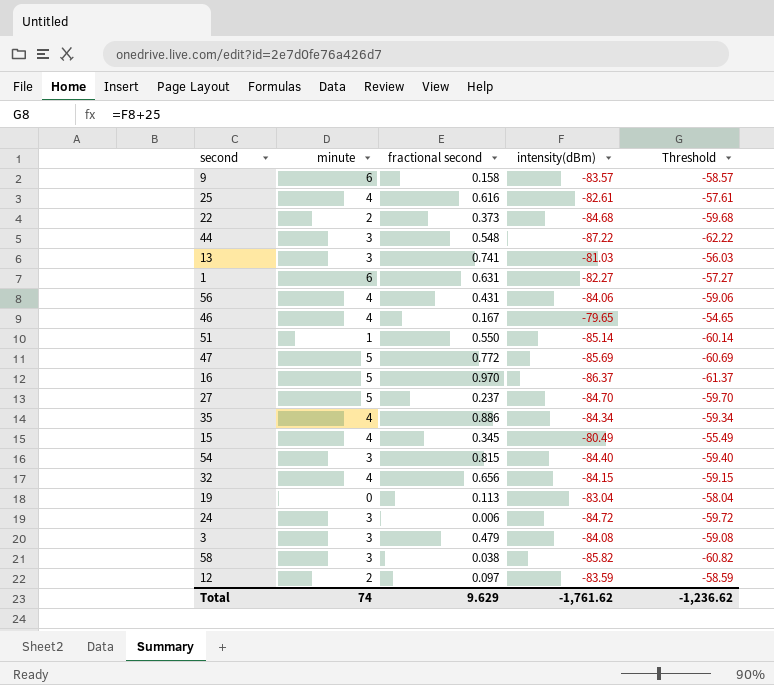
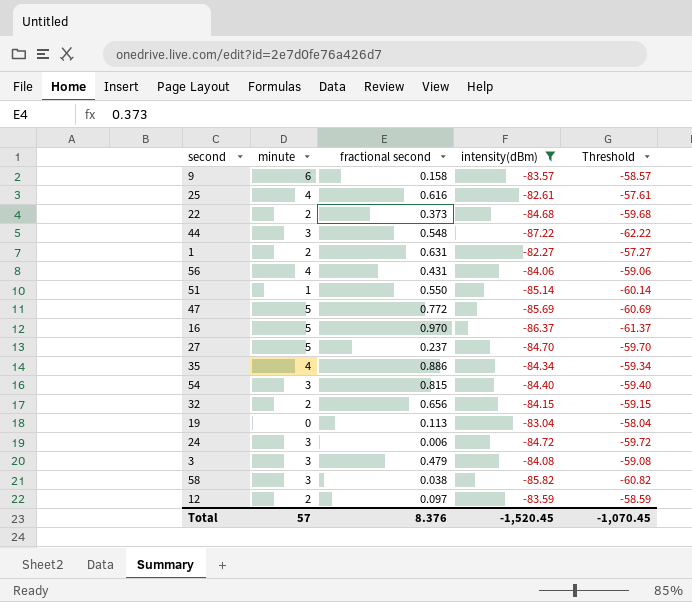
filter: none -> intensity(dBm) <= -82.27
1 | minute: 6 -> 2
32 | minute: 4 -> 2
Total | minute: 74 -> 57
Total | fractional second: 9.629 -> 8.376
Total | intensity(dBm): -1,761.62 -> -1,520.45
Total | Threshold: -1,236.62 -> -1,070.45

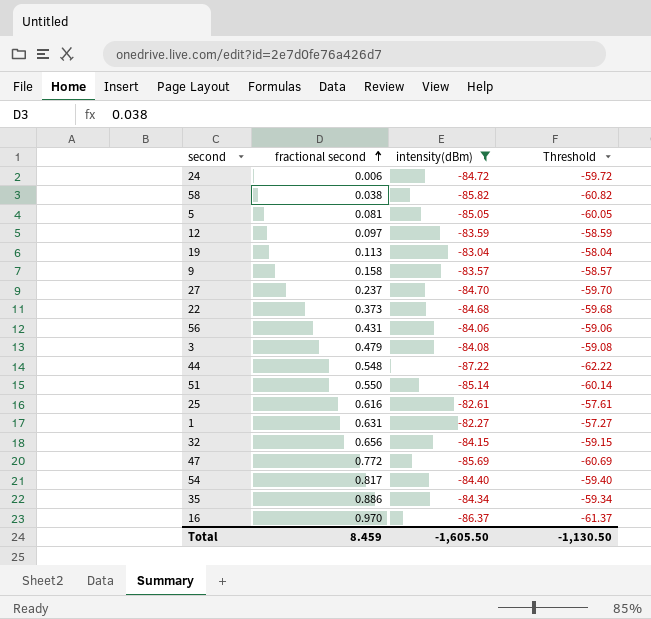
row order: none -> fractional second ascending
column minute | position: 2 -> none
row 5: none -> 0.081 | -85.05 | -60.05
54 | fractional second: 0.815 -> 0.817
Total | fractional second: 8.376 -> 8.459
Total | intensity(dBm): -1,520.45 -> -1,605.50
Total | Threshold: -1,070.45 -> -1,130.50

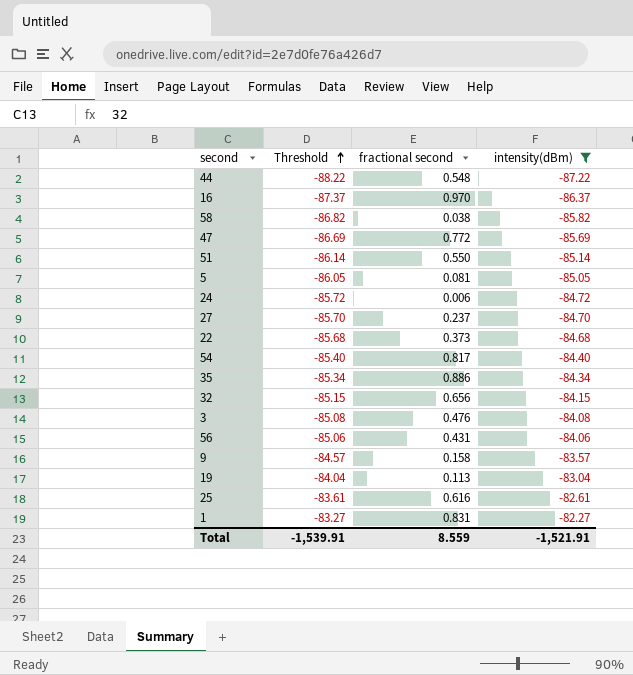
row order: fractional second ascending -> Threshold ascending
column Threshold | formula: [intensity(dBm)] + 25 -> [intensity(dBm)] - 1
column Threshold | position: 4 -> 2
row 12: 0.097 | -83.59 | -58.59 -> none
3 | fractional second: 0.479 -> 0.476
1 | fractional second: 0.631 -> 0.831
Total | Threshold: -1,130.50 -> -1,539.91
Total | fractional second: 8.459 -> 8.559
Total | intensity(dBm): -1,605.50 -> -1,521.91

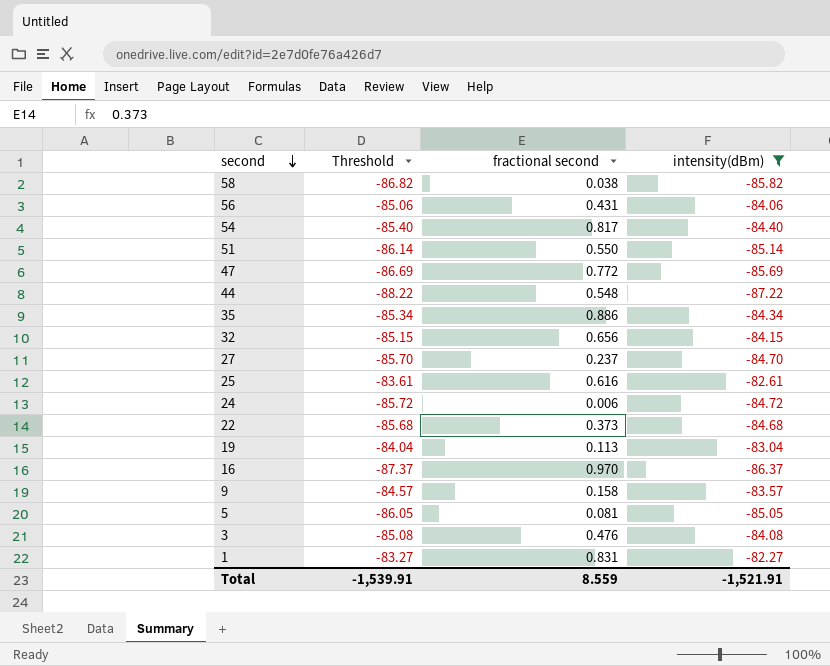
row order: Threshold ascending -> second descending

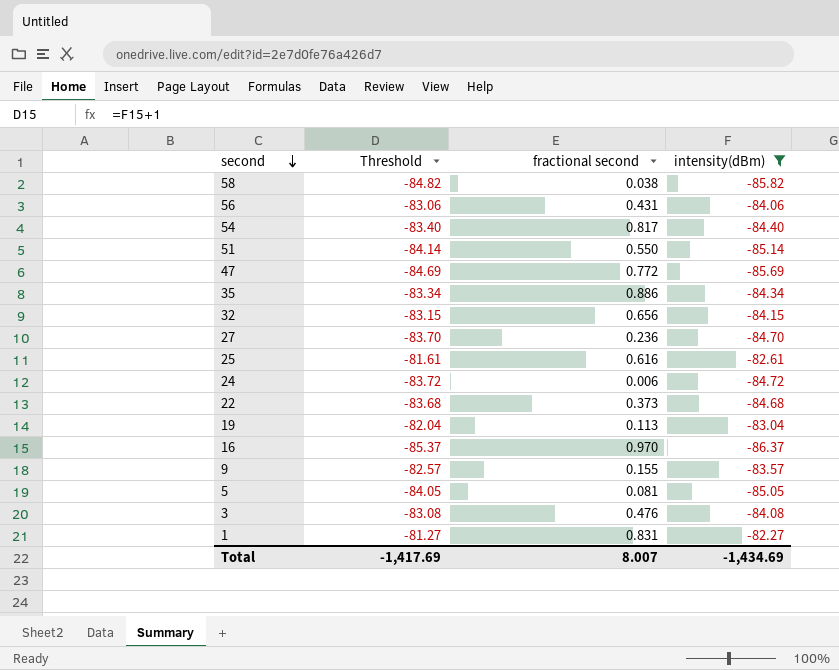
column Threshold | formula: [intensity(dBm)] - 1 -> [intensity(dBm)] + 1
row 44: -88.22 | 0.548 | -87.22 -> none
27 | fractional second: 0.237 -> 0.236
9 | fractional second: 0.158 -> 0.155
Total | Threshold: -1,539.91 -> -1,417.69
Total | fractional second: 8.559 -> 8.007
Total | intensity(dBm): -1,521.91 -> -1,434.69

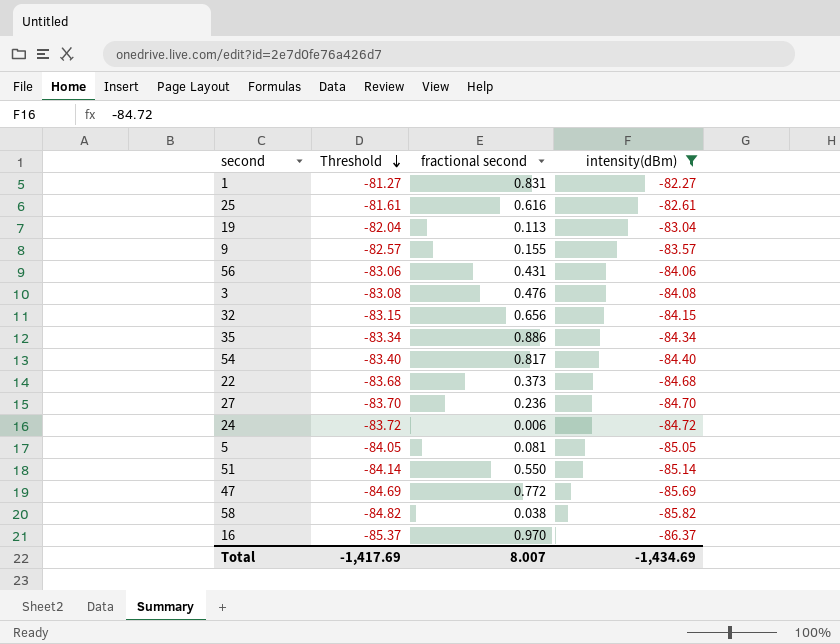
row order: second descending -> Threshold descending

